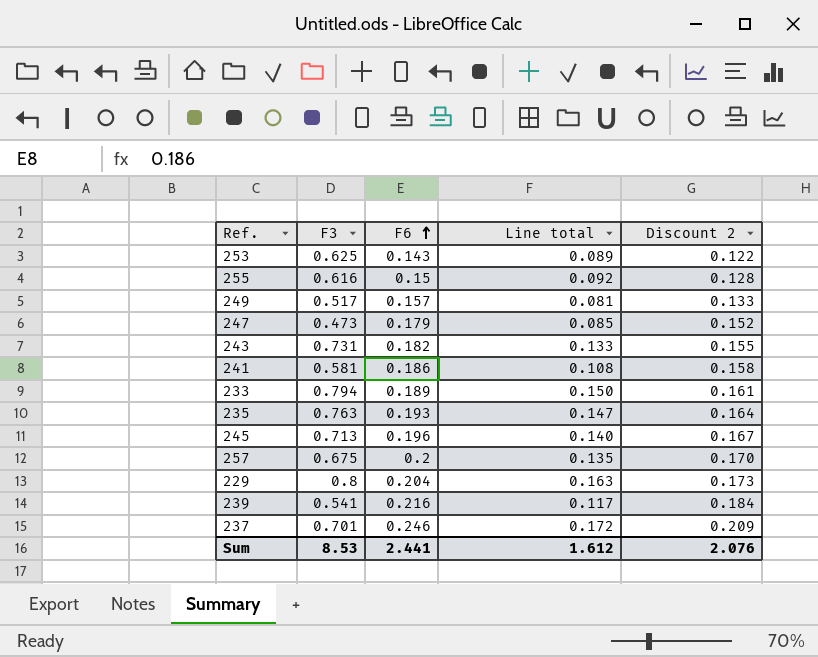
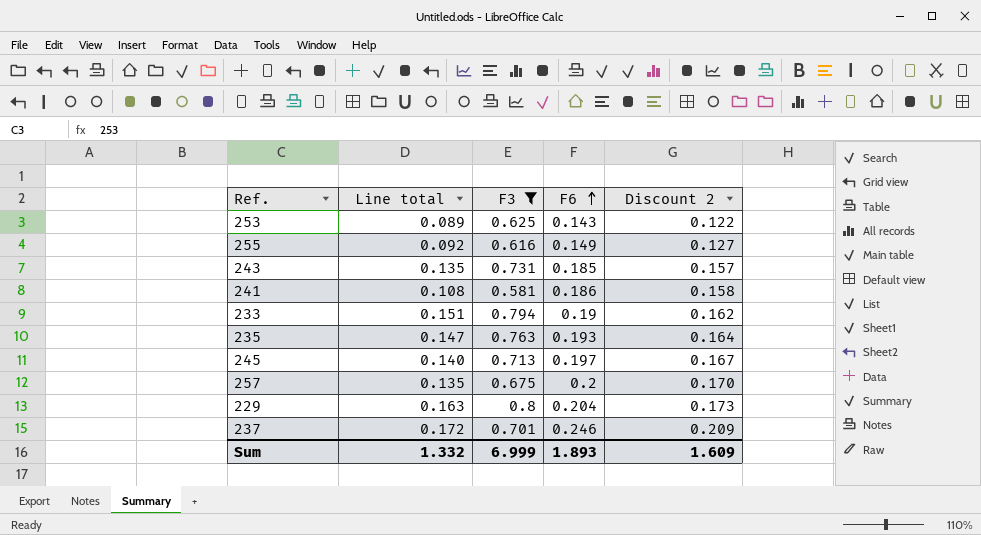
filter: none -> F3 >= 0.581
column Line total | position: 4 -> 2
255 | F6: 0.15 -> 0.149
255 | Discount 2: 0.128 -> 0.127
243 | Line total: 0.133 -> 0.135
243 | F6: 0.182 -> 0.185
243 | Discount 2: 0.155 -> 0.157
233 | Line total: 0.150 -> 0.151
233 | F6: 0.189 -> 0.19
233 | Discount 2: 0.161 -> 0.162
245 | F6: 0.196 -> 0.197
Sum | Line total: 1.612 -> 1.332
Sum | F3: 8.53 -> 6.999
Sum | F6: 2.441 -> 1.893
Sum | Discount 2: 2.076 -> 1.609

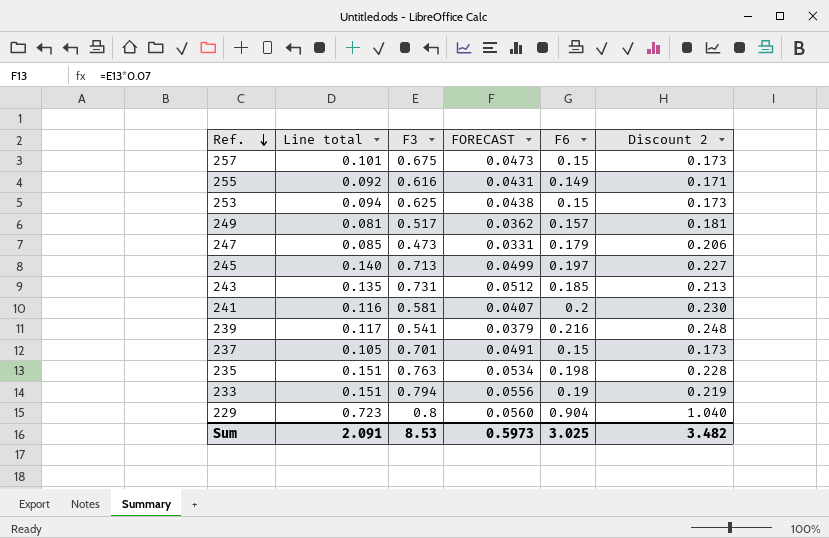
filter: F3 >= 0.581 -> none
row order: F6 ascending -> Ref. descending
column FORECAST | formula: none -> [F3] * 0.07
column Discount 2 | formula: [F6] * 0.85 -> [F6] * 1.15
257 | Line total: 0.135 -> 0.101
257 | F6: 0.2 -> 0.15
253 | Line total: 0.089 -> 0.094
253 | F6: 0.143 -> 0.15
241 | Line total: 0.108 -> 0.116
241 | F6: 0.186 -> 0.2
237 | Line total: 0.172 -> 0.105
237 | F6: 0.246 -> 0.15
235 | Line total: 0.147 -> 0.151
235 | F6: 0.193 -> 0.198
229 | Line total: 0.163 -> 0.723
229 | F6: 0.204 -> 0.904
Sum | Line total: 1.332 -> 2.091
Sum | F3: 6.999 -> 8.53
Sum | F6: 1.893 -> 3.025
Sum | Discount 2: 1.609 -> 3.482

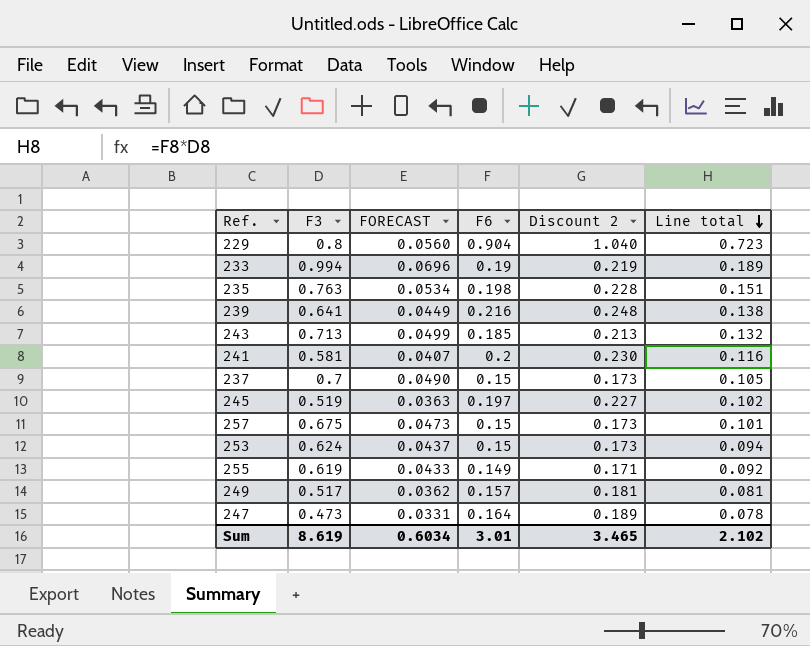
row order: Ref. descending -> Line total descending
column Line total | position: 2 -> 6
233 | F3: 0.794 -> 0.994
233 | FORECAST: 0.0556 -> 0.0696
233 | Line total: 0.151 -> 0.189
239 | F3: 0.541 -> 0.641
239 | FORECAST: 0.0379 -> 0.0449
239 | Line total: 0.117 -> 0.138
243 | F3: 0.731 -> 0.713
243 | FORECAST: 0.0512 -> 0.0499
243 | Line total: 0.135 -> 0.132
237 | F3: 0.701 -> 0.7
237 | FORECAST: 0.0491 -> 0.0490
245 | F3: 0.713 -> 0.519
245 | FORECAST: 0.0499 -> 0.0363
245 | Line total: 0.140 -> 0.102
253 | F3: 0.625 -> 0.624
253 | FORECAST: 0.0438 -> 0.0437
255 | F3: 0.616 -> 0.619
255 | FORECAST: 0.0431 -> 0.0433
247 | F6: 0.179 -> 0.164
247 | Discount 2: 0.206 -> 0.189
247 | Line total: 0.085 -> 0.078
Sum | F3: 8.53 -> 8.619
Sum | FORECAST: 0.5973 -> 0.6034
Sum | F6: 3.025 -> 3.01
Sum | Discount 2: 3.482 -> 3.465
Sum | Line total: 2.091 -> 2.102

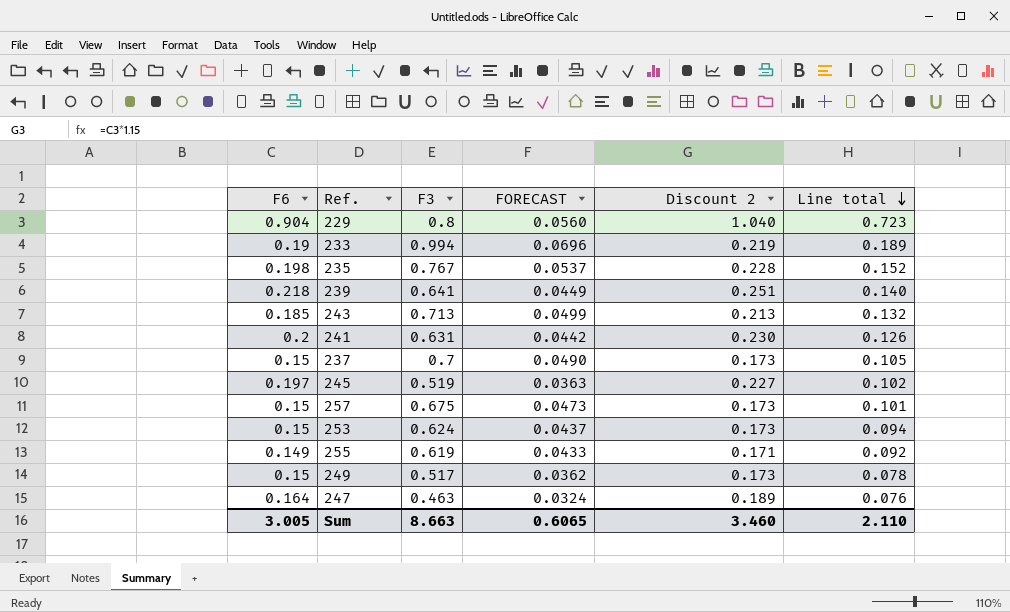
column F6 | position: 4 -> 1
235 | F3: 0.763 -> 0.767
235 | FORECAST: 0.0534 -> 0.0537
235 | Line total: 0.151 -> 0.152
239 | F6: 0.216 -> 0.218
239 | Discount 2: 0.248 -> 0.251
239 | Line total: 0.138 -> 0.140
241 | F3: 0.581 -> 0.631
241 | FORECAST: 0.0407 -> 0.0442
241 | Line total: 0.116 -> 0.126
249 | F6: 0.157 -> 0.15
249 | Discount 2: 0.181 -> 0.173
249 | Line total: 0.081 -> 0.078
247 | F3: 0.473 -> 0.463
247 | FORECAST: 0.0331 -> 0.0324
247 | Line total: 0.078 -> 0.076
Sum | F6: 3.01 -> 3.005
Sum | F3: 8.619 -> 8.663
Sum | FORECAST: 0.6034 -> 0.6065
Sum | Discount 2: 3.465 -> 3.460
Sum | Line total: 2.102 -> 2.110

